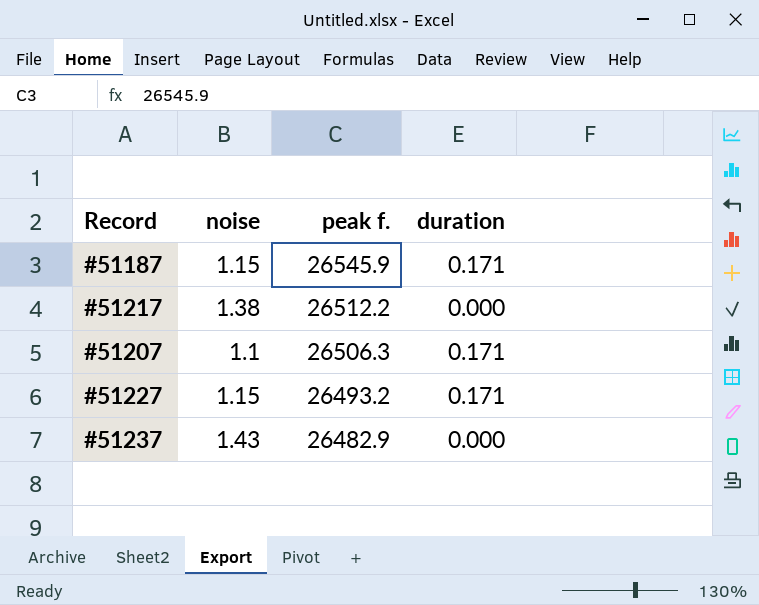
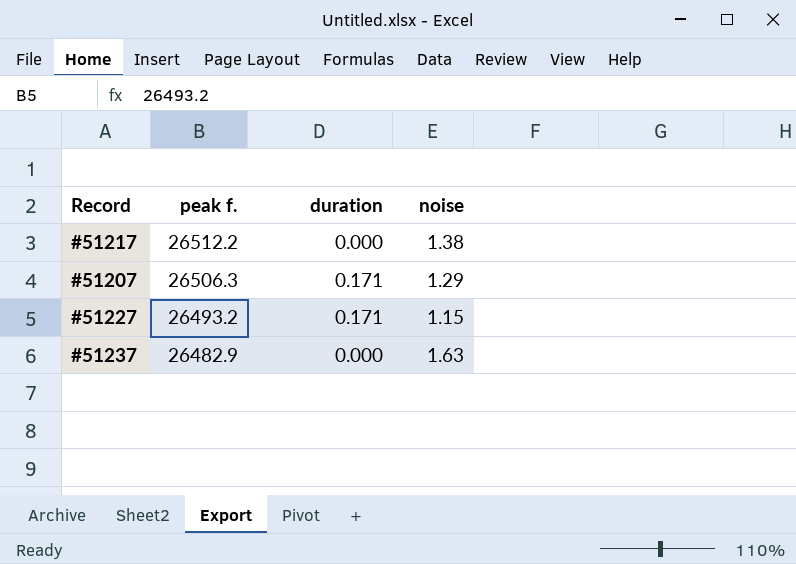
column noise | position: 2 -> 4
row #51187: 1.15 | 26545.9 | 0.171 -> none
#51207 | noise: 1.1 -> 1.29
#51237 | noise: 1.43 -> 1.63

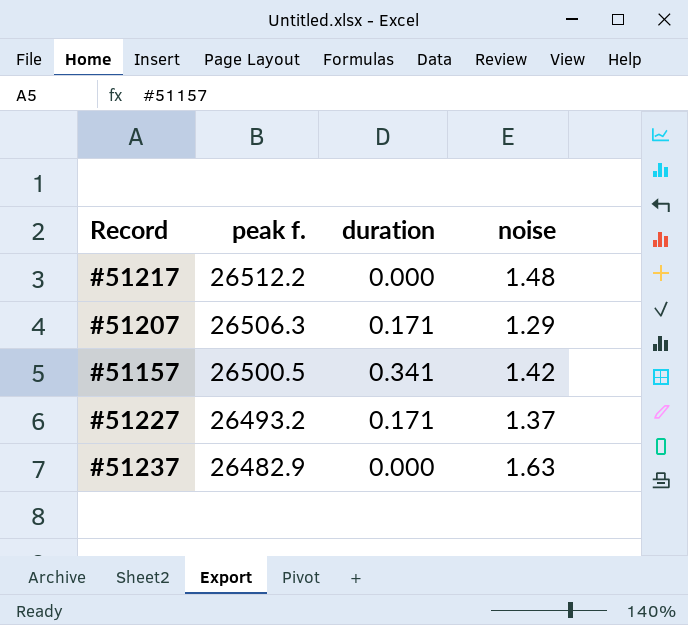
#51217 | noise: 1.38 -> 1.48
row #51157: none -> 26500.5 | 0.341 | 1.42
#51227 | noise: 1.15 -> 1.37

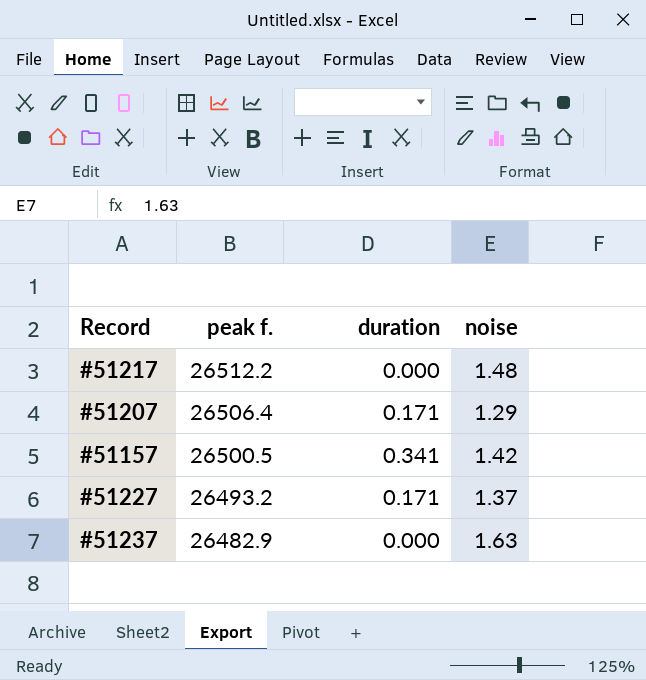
#51207 | peak f.: 26506.3 -> 26506.4

